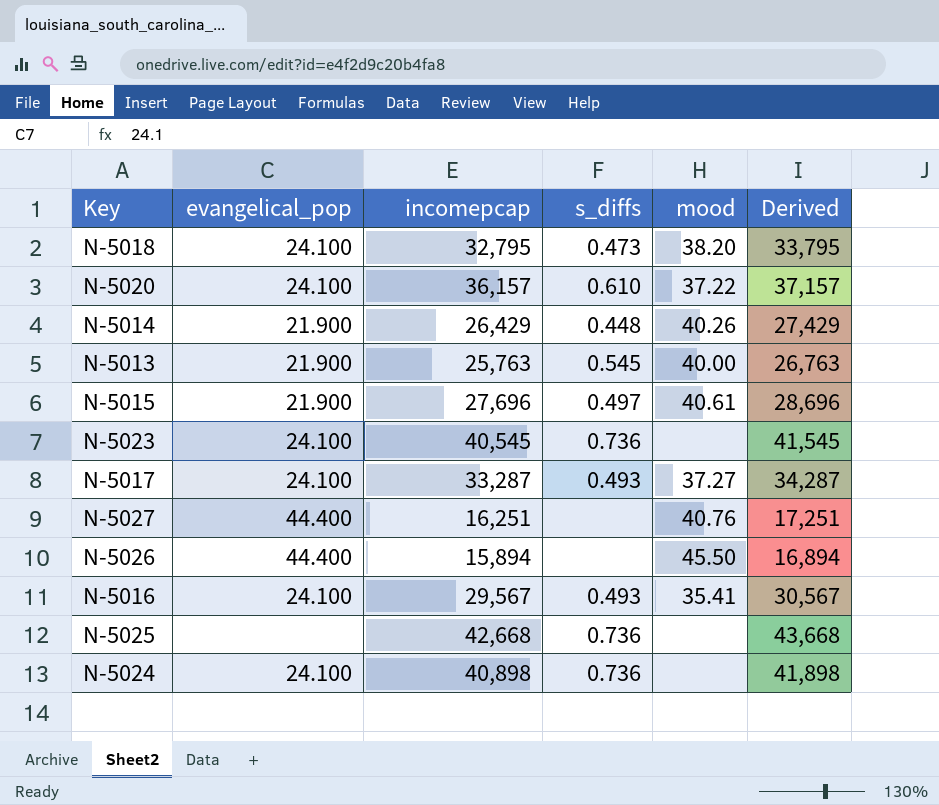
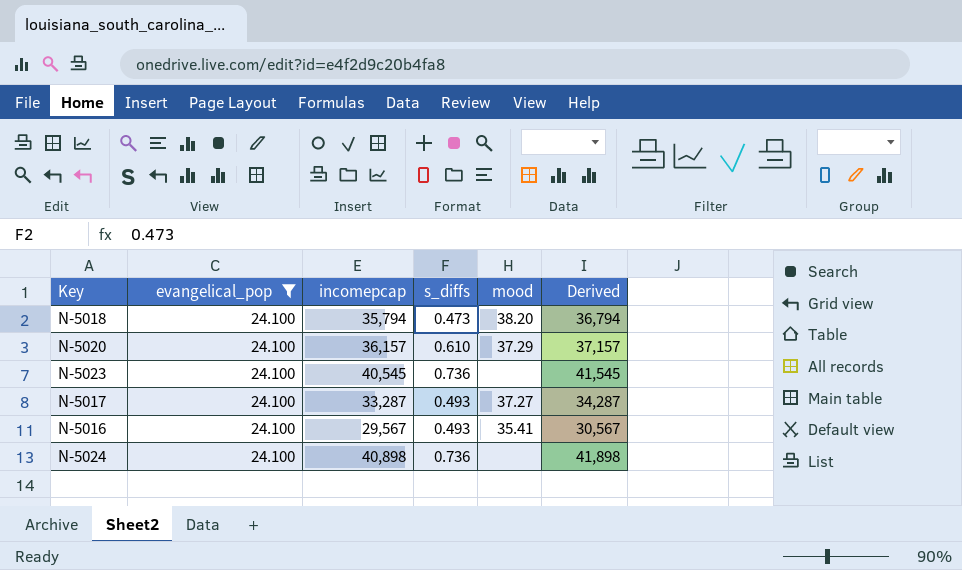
filter: none -> evangelical_pop = 24.100
N-5018 | incomepcap: 32,795 -> 35,794
N-5018 | Derived: 33,795 -> 36,794
N-5020 | mood: 37.22 -> 37.29

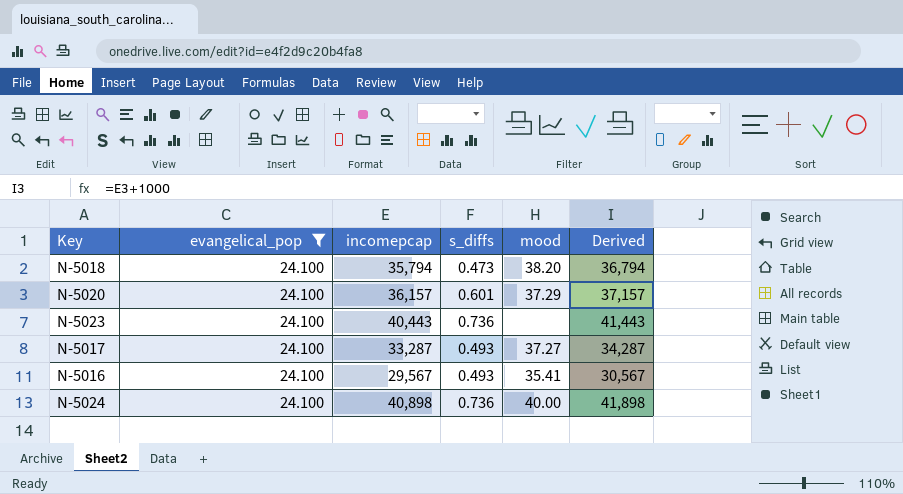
N-5020 | s_diffs: 0.610 -> 0.601
N-5023 | incomepcap: 40,545 -> 40,443
N-5023 | Derived: 41,545 -> 41,443
N-5024 | mood: none -> 40.00

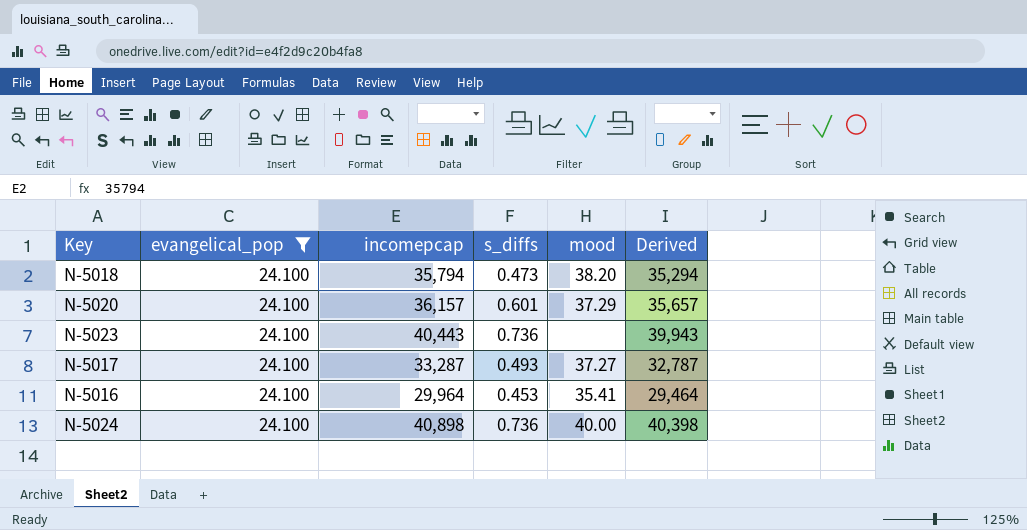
column Derived | formula: [incomepcap] + 1000 -> [incomepcap] - 500
N-5016 | incomepcap: 29,567 -> 29,964
N-5016 | s_diffs: 0.493 -> 0.453

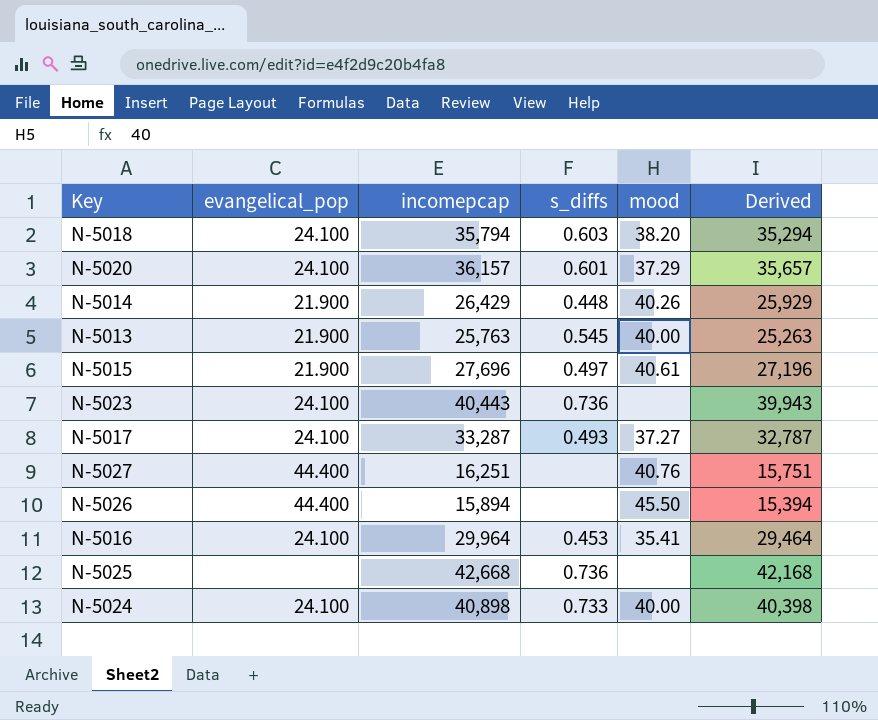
filter: evangelical_pop = 24.100 -> none
N-5018 | s_diffs: 0.473 -> 0.603
N-5024 | s_diffs: 0.736 -> 0.733

